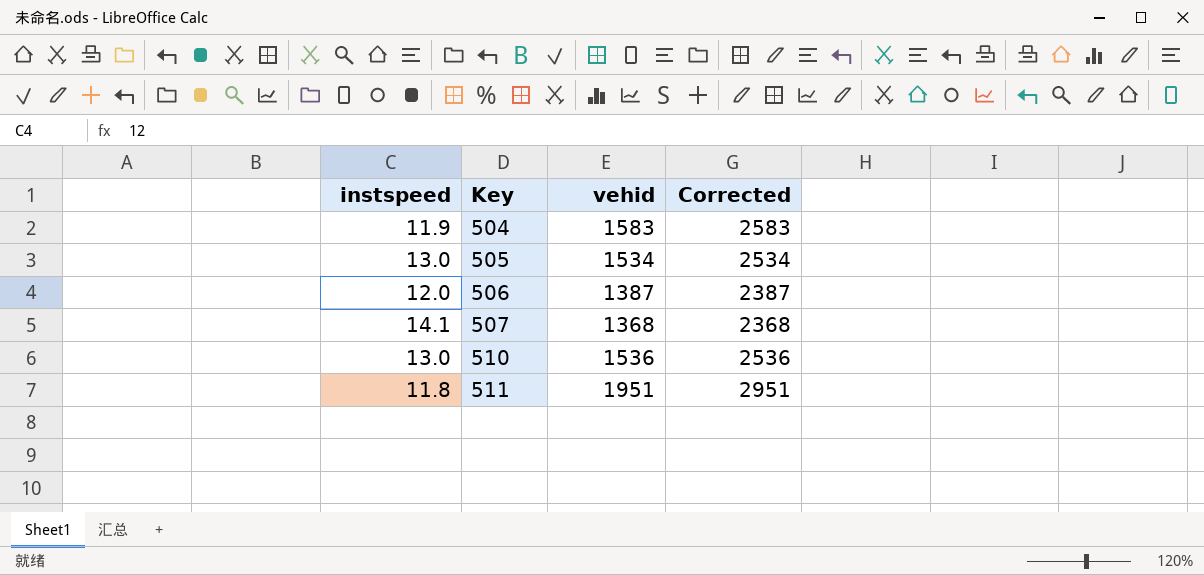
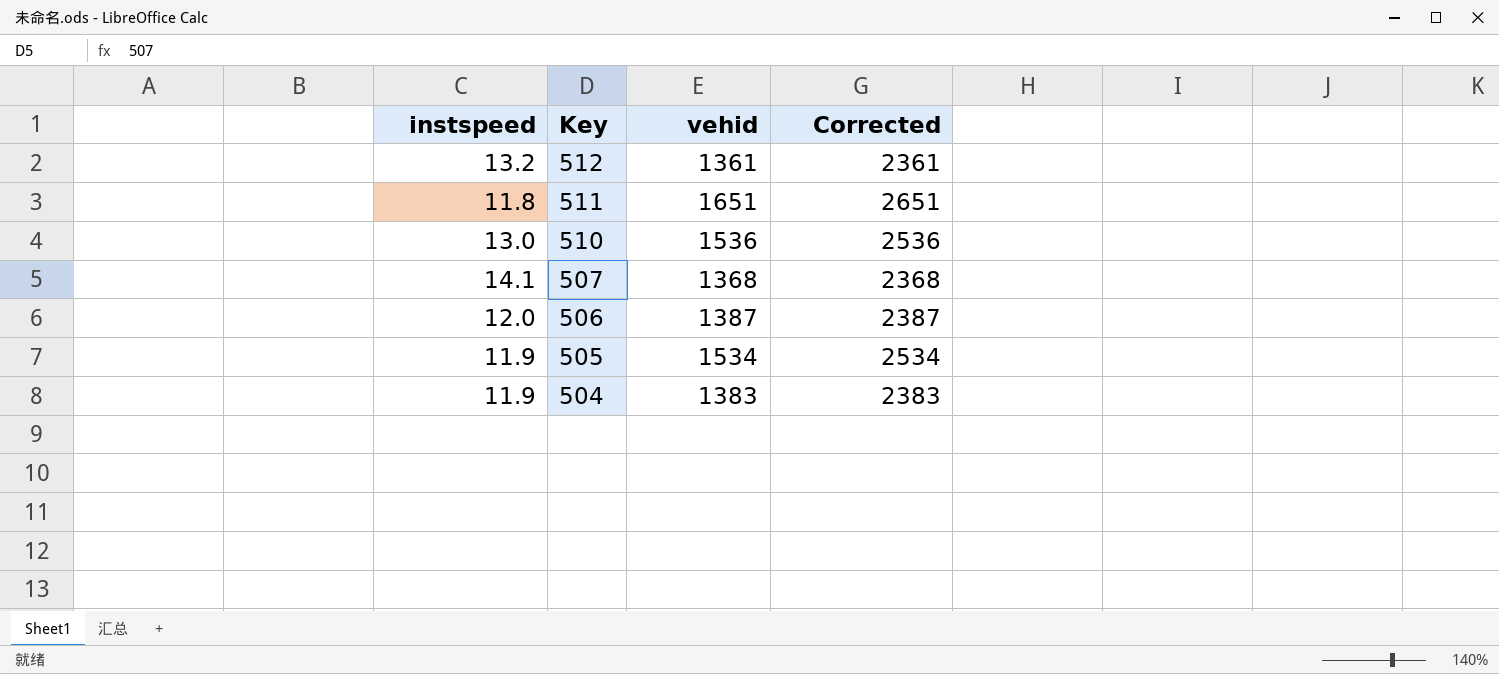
row order: Key ascending -> Key descending
row 512: none -> 13.2 | 1361 | 2361
511 | vehid: 1951 -> 1651
511 | Corrected: 2951 -> 2651
505 | instspeed: 13.0 -> 11.9
504 | vehid: 1583 -> 1383
504 | Corrected: 2583 -> 2383

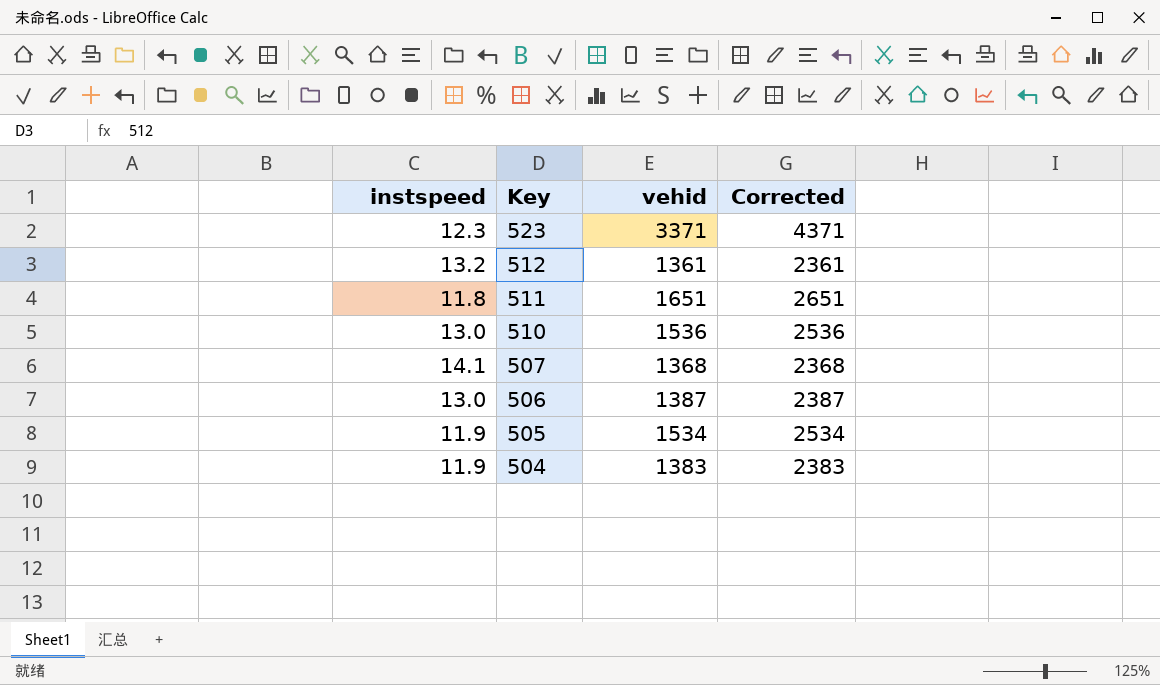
row 523: none -> 12.3 | 3371 | 4371
506 | instspeed: 12.0 -> 13.0

